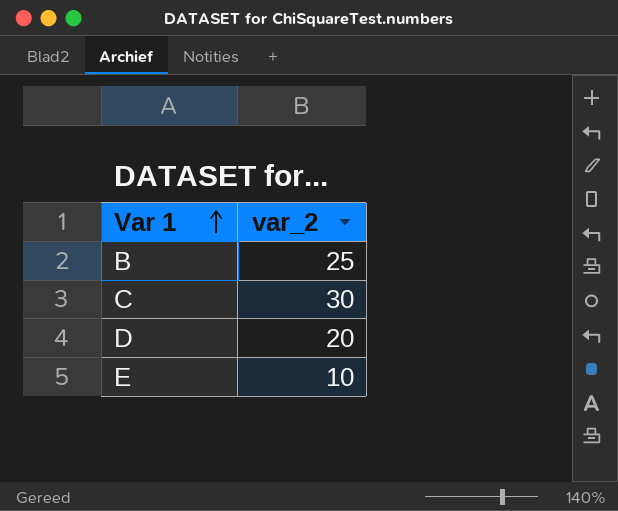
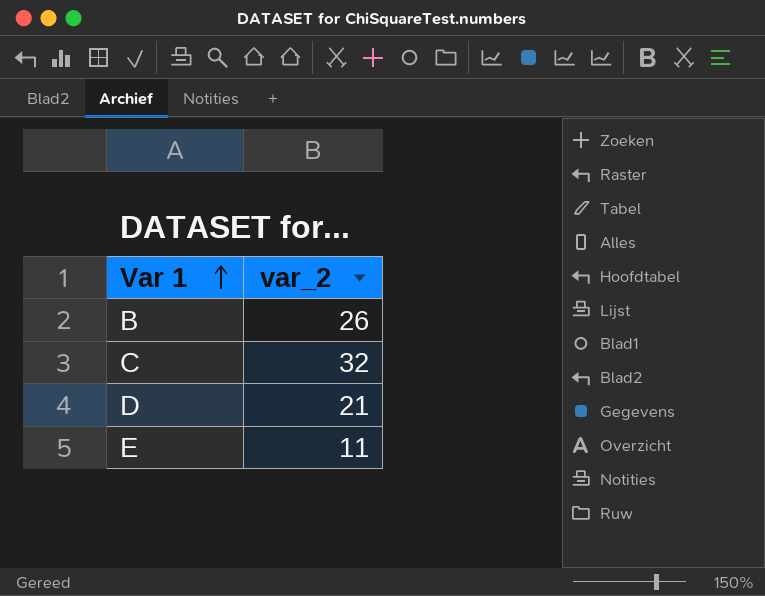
B | var_2: 25 -> 26
C | var_2: 30 -> 32
D | var_2: 20 -> 21
E | var_2: 10 -> 11

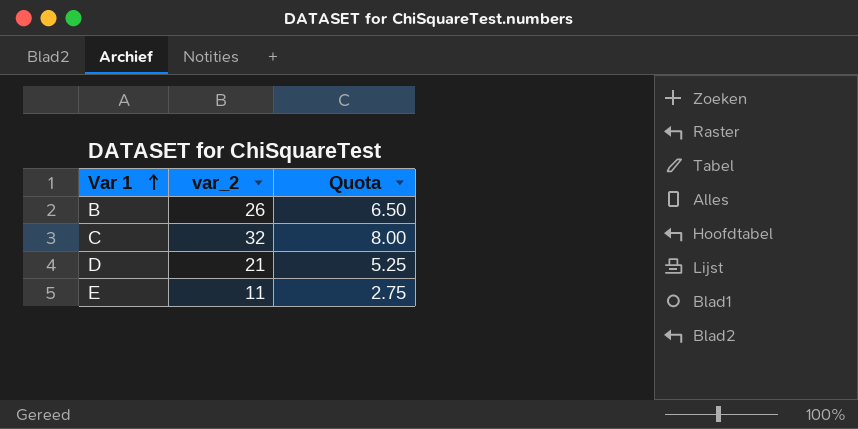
column Quota | formula: none -> [var_2] * 0.25

